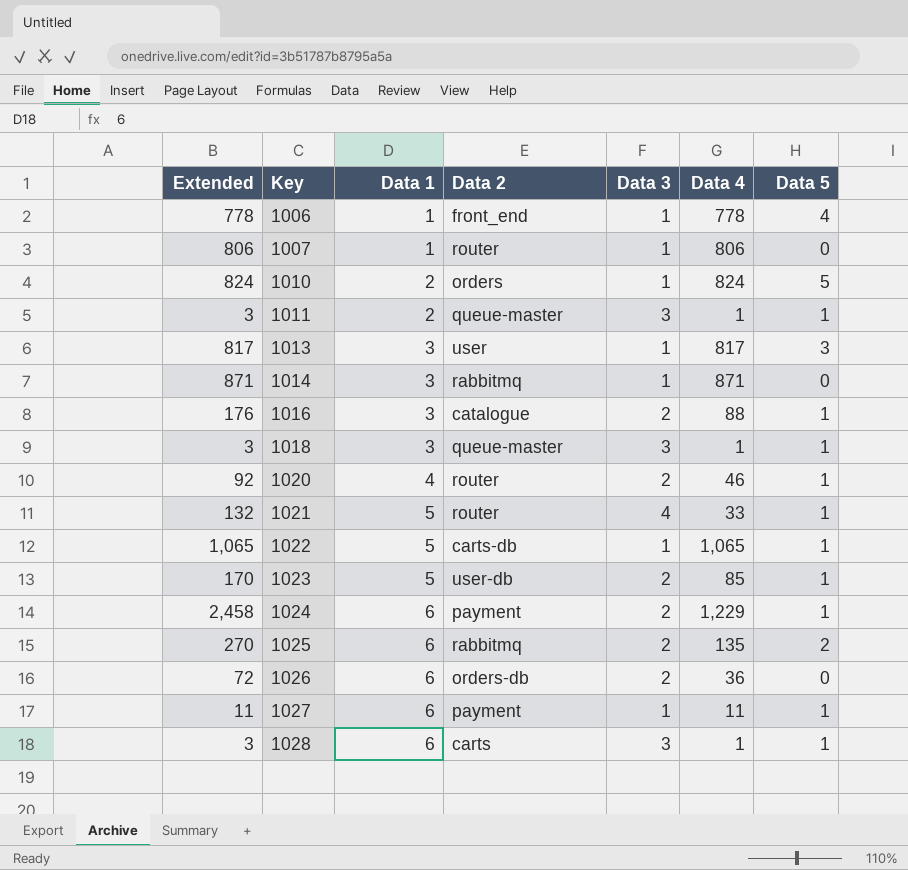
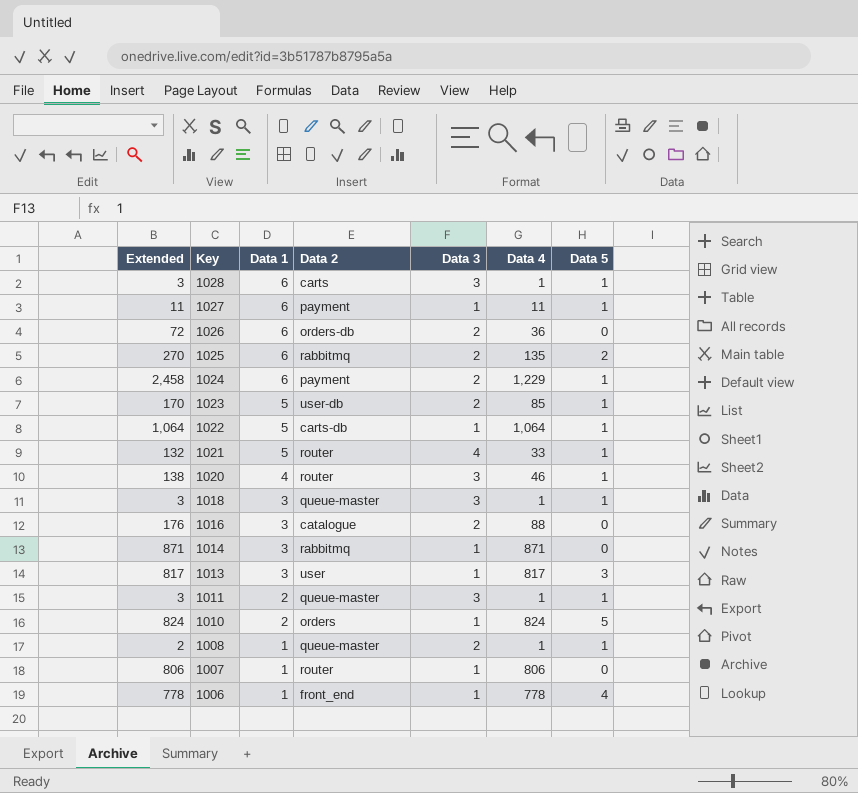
row order: Key ascending -> Key descending
1022 | Extended: 1,065 -> 1,064
1022 | Data 4: 1,065 -> 1,064
1020 | Extended: 92 -> 138
1020 | Data 3: 2 -> 3
1016 | Data 5: 1 -> 0
row 1008: none -> 2 | 1 | queue-master | 2 | 1 | 1

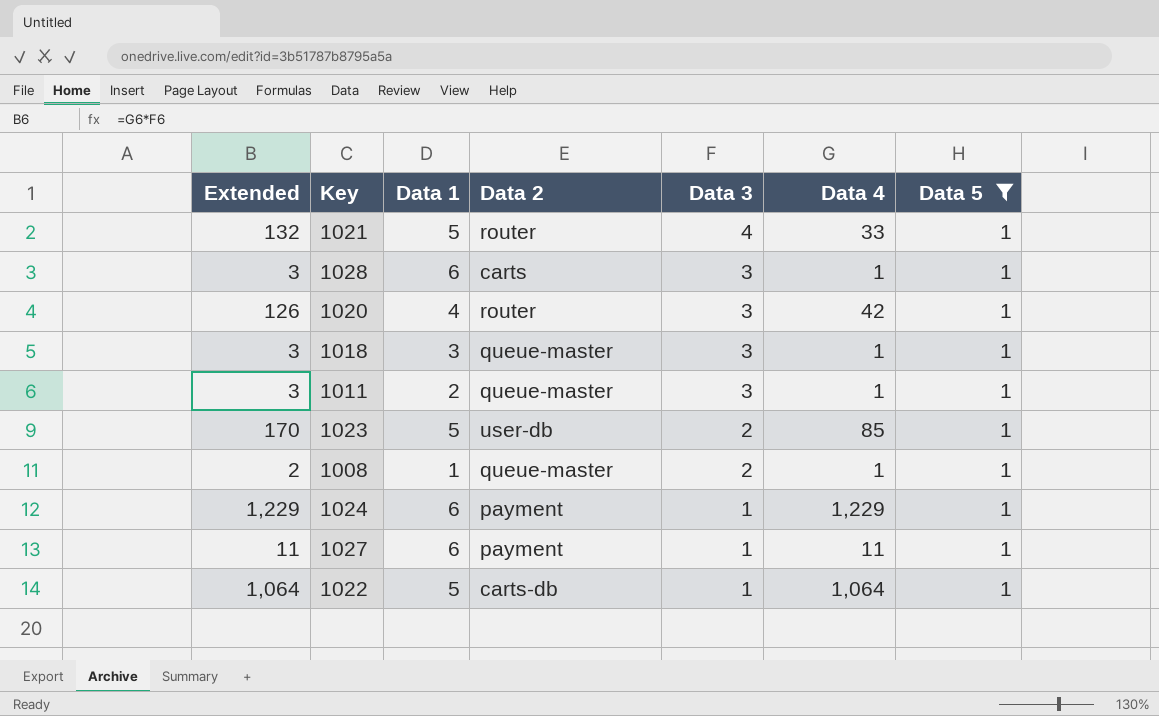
filter: none -> Data 5 = 1
row order: Key descending -> Data 3 descending
1020 | Extended: 138 -> 126
1020 | Data 4: 46 -> 42
1024 | Extended: 2,458 -> 1,229
1024 | Data 3: 2 -> 1

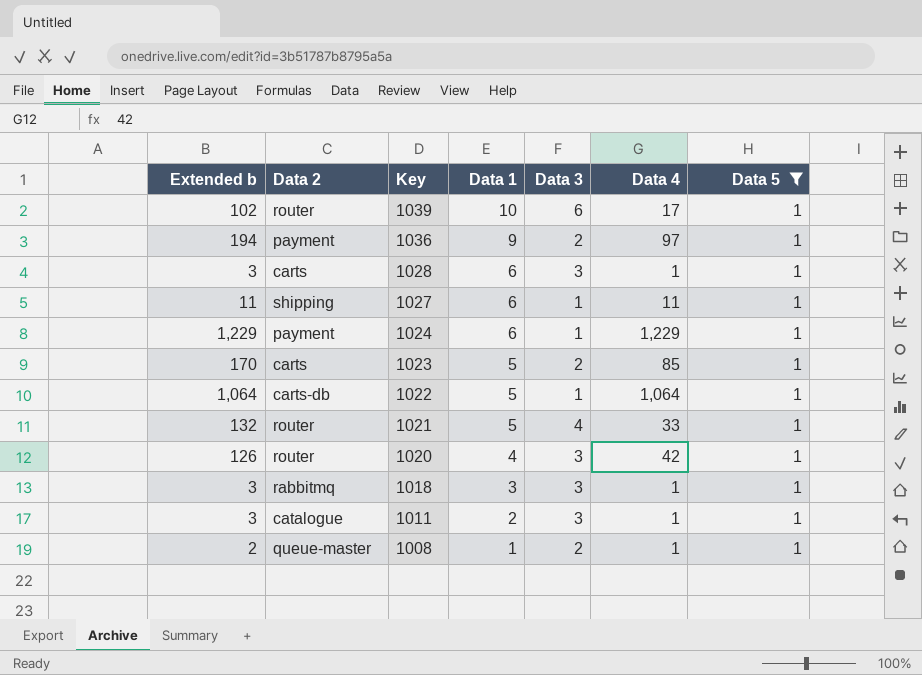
row order: Data 3 descending -> Key descending
column name: Extended -> Extended b
column Data 2 | position: 4 -> 2
row 1039: none -> 102 | router | 10 | 6 | 17 | 1
row 1036: none -> 194 | payment | 9 | 2 | 97 | 1
1027 | Data 2: payment -> shipping
1023 | Data 2: user-db -> carts
1018 | Data 2: queue-master -> rabbitmq
1011 | Data 2: queue-master -> catalogue

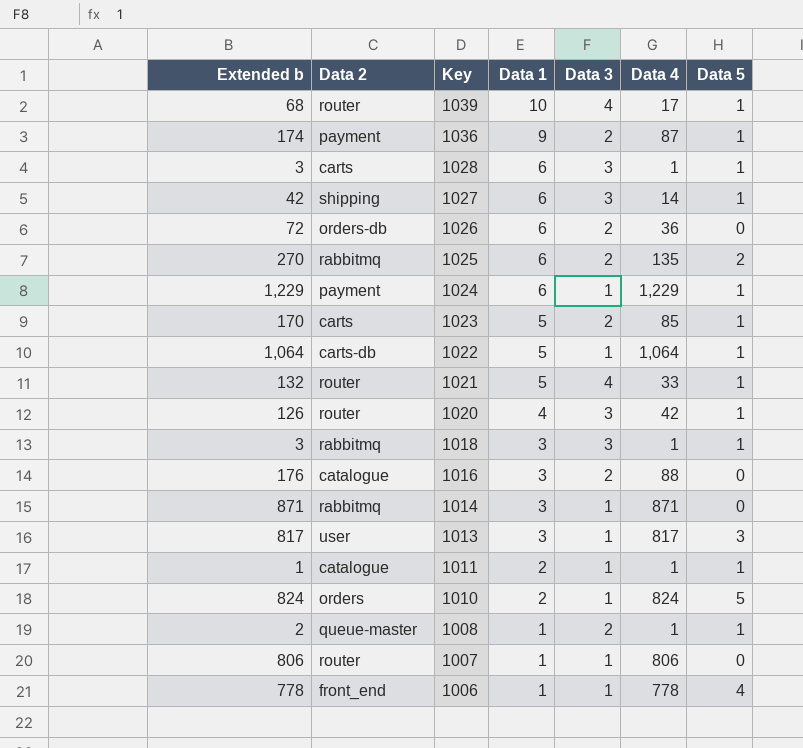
filter: Data 5 = 1 -> none
1039 | Extended b: 102 -> 68
1039 | Data 3: 6 -> 4
1036 | Extended b: 194 -> 174
1036 | Data 4: 97 -> 87
1027 | Extended b: 11 -> 42
1027 | Data 3: 1 -> 3
1027 | Data 4: 11 -> 14
1011 | Extended b: 3 -> 1
1011 | Data 3: 3 -> 1

